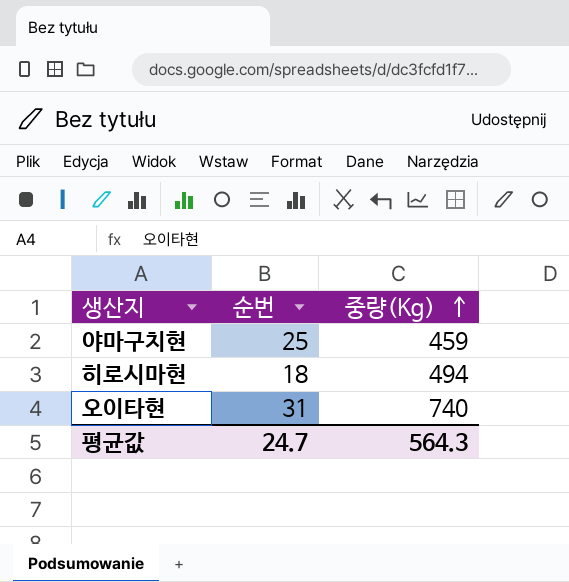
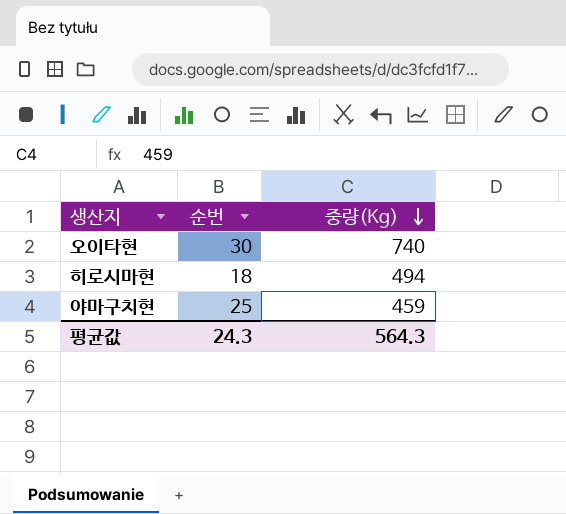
row order: 중량(Kg) ascending -> 중량(Kg) descending
오이타현 | 순번: 31 -> 30
평균값 | 순번: 24.7 -> 24.3

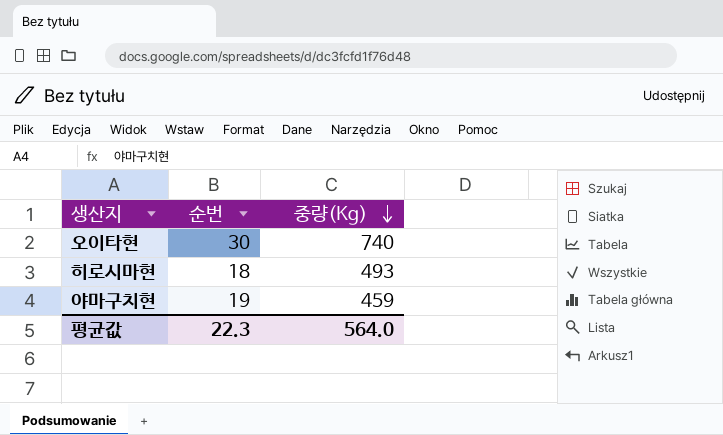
히로시마현 | 중량(Kg): 494 -> 493
야마구치현 | 순번: 25 -> 19
평균값 | 순번: 24.3 -> 22.3
평균값 | 중량(Kg): 564.3 -> 564.0

